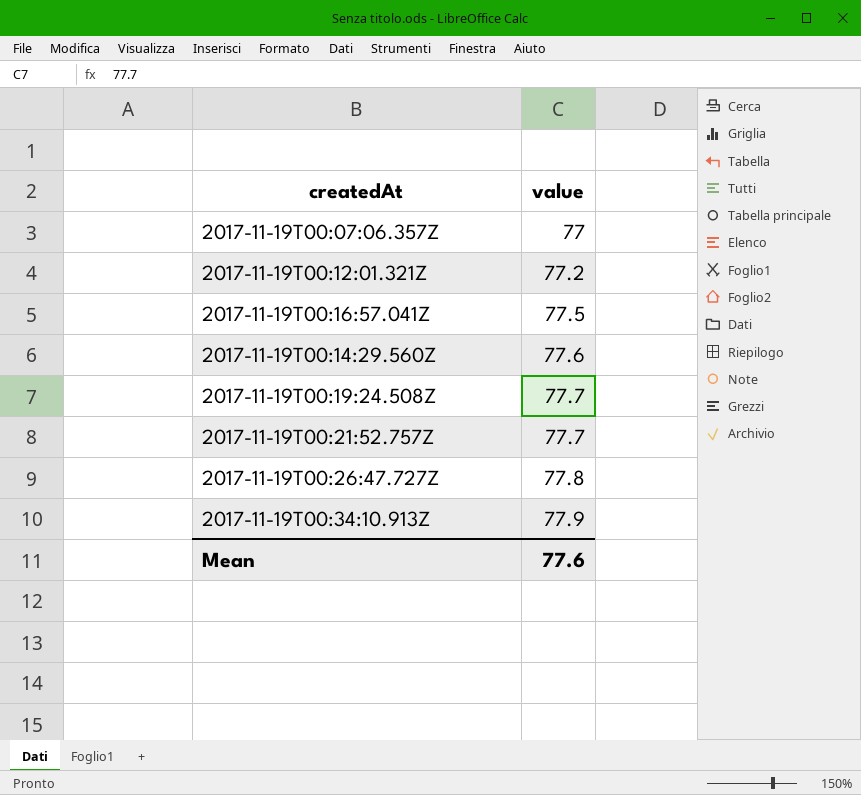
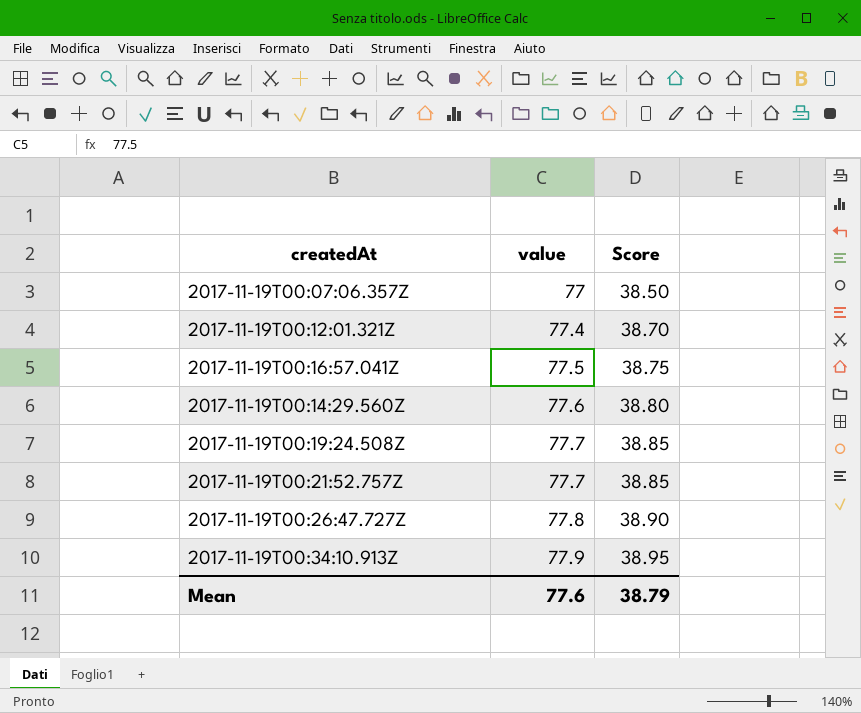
column Score | formula: none -> [value] * 0.5
2017-11-19T00:12:01.321Z | value: 77.2 -> 77.4

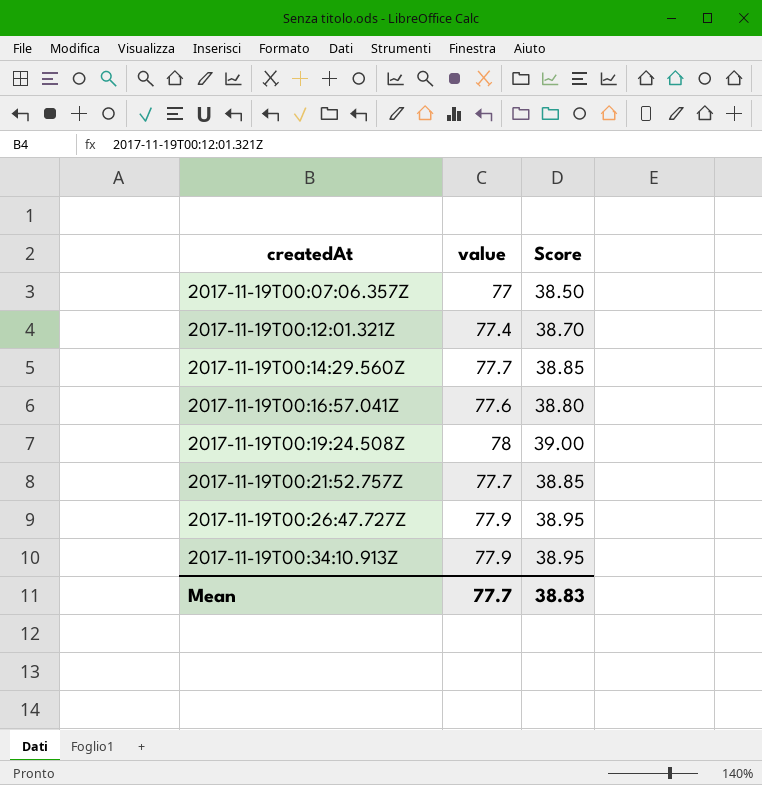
row order: value ascending -> createdAt ascending
2017-11-19T00:14:29.560Z | value: 77.6 -> 77.7
2017-11-19T00:14:29.560Z | Score: 38.80 -> 38.85
2017-11-19T00:16:57.041Z | value: 77.5 -> 77.6
2017-11-19T00:16:57.041Z | Score: 38.75 -> 38.80
2017-11-19T00:19:24.508Z | value: 77.7 -> 78
2017-11-19T00:19:24.508Z | Score: 38.85 -> 39.00
2017-11-19T00:26:47.727Z | value: 77.8 -> 77.9
2017-11-19T00:26:47.727Z | Score: 38.90 -> 38.95
Mean | value: 77.6 -> 77.7
Mean | Score: 38.79 -> 38.83

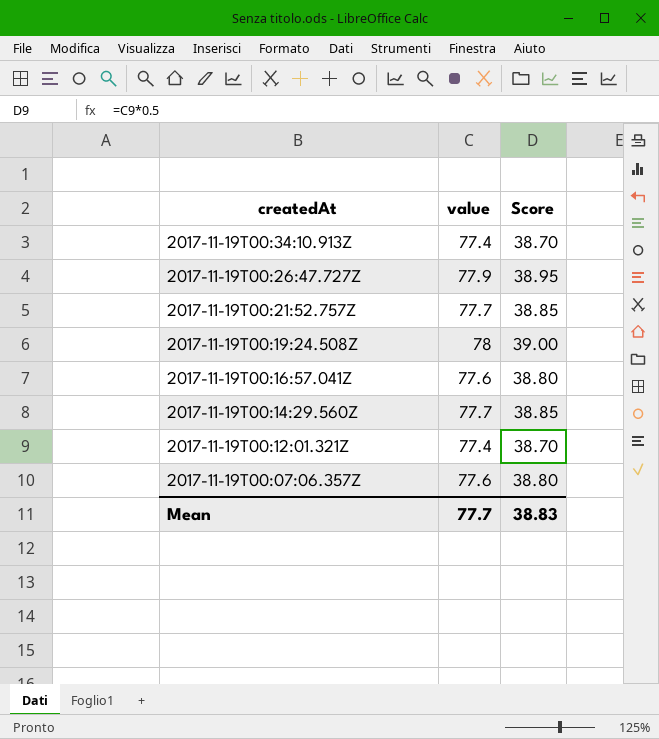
row order: createdAt ascending -> createdAt descending
2017-11-19T00:34:10.913Z | value: 77.9 -> 77.4
2017-11-19T00:34:10.913Z | Score: 38.95 -> 38.70
2017-11-19T00:07:06.357Z | value: 77 -> 77.6
2017-11-19T00:07:06.357Z | Score: 38.50 -> 38.80

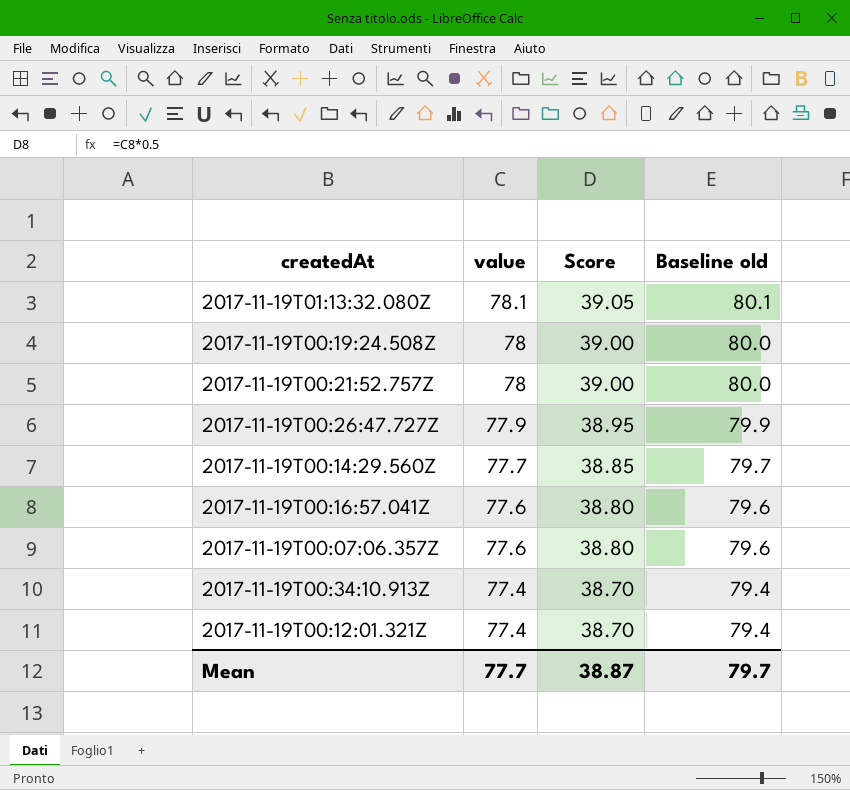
row order: createdAt descending -> value descending
column Baseline old | formula: none -> [value] + 2
row 2017-11-19T01:13:32.080Z: none -> 78.1 | 39.05 | 80.1
2017-11-19T00:21:52.757Z | value: 77.7 -> 78
2017-11-19T00:21:52.757Z | Score: 38.85 -> 39.00
Mean | Score: 38.83 -> 38.87

